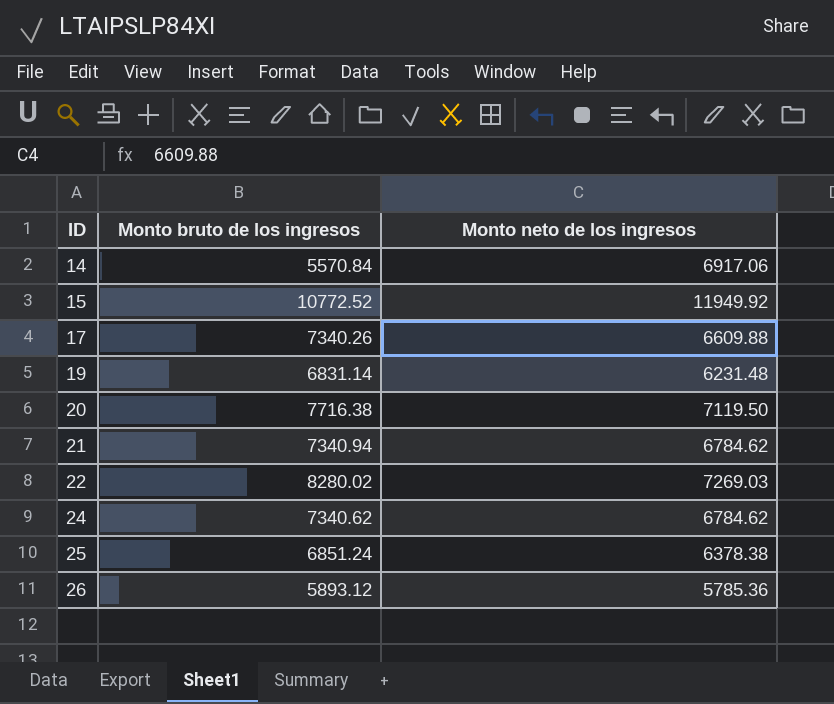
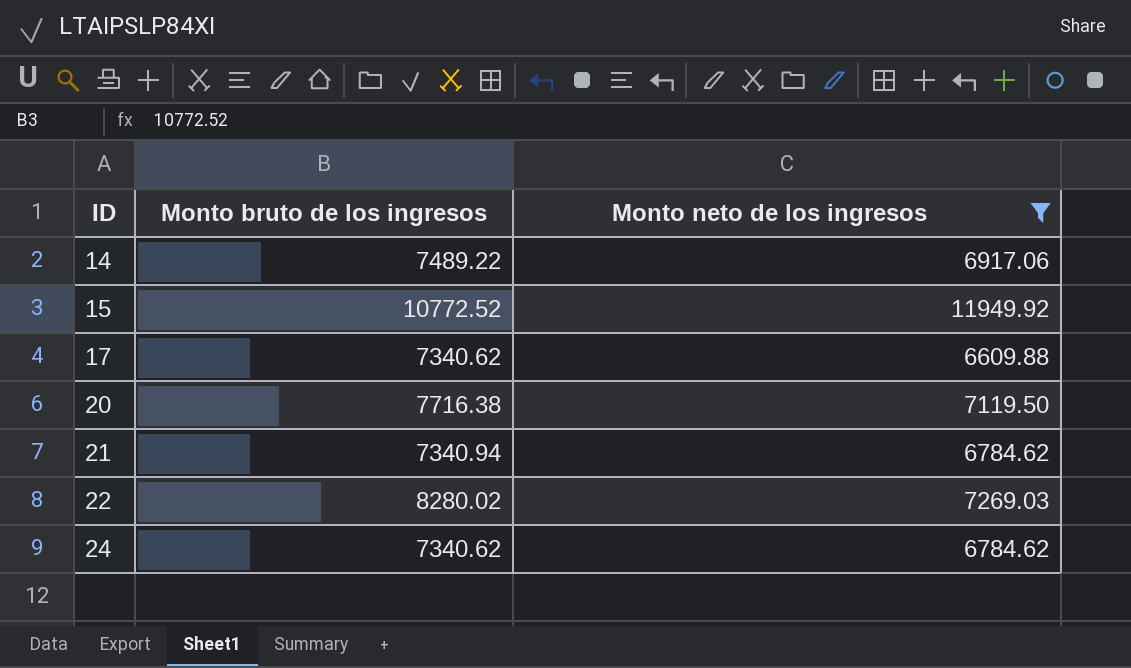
filter: none -> Monto neto de los ingresos >= 6609.88
14 | Monto bruto de los ingresos: 5570.84 -> 7489.22
17 | Monto bruto de los ingresos: 7340.26 -> 7340.62

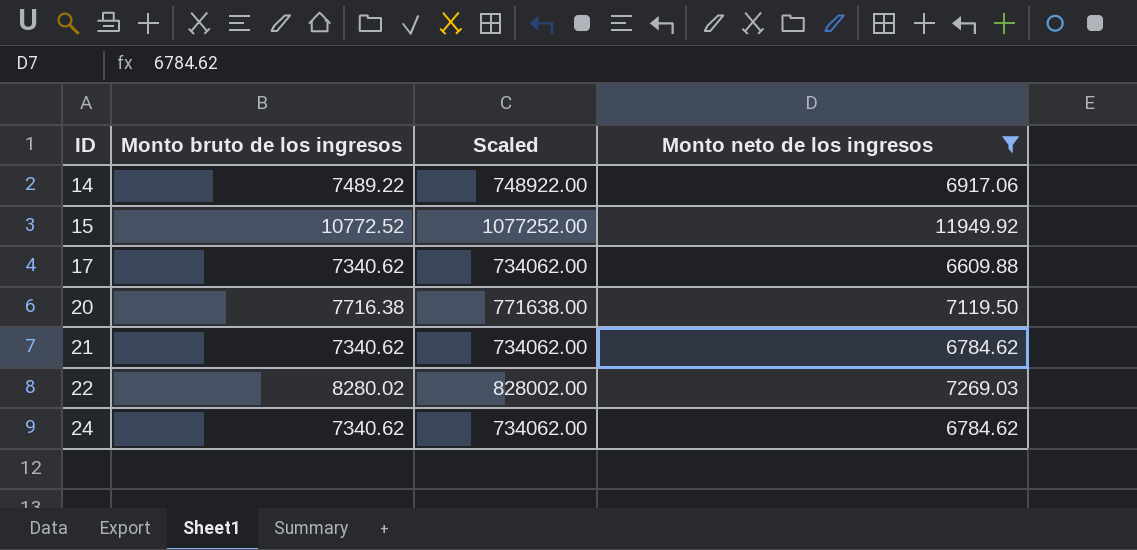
column Scaled | formula: none -> [Monto bruto de los ingresos] * 100
21 | Monto bruto de los ingresos: 7340.94 -> 7340.62

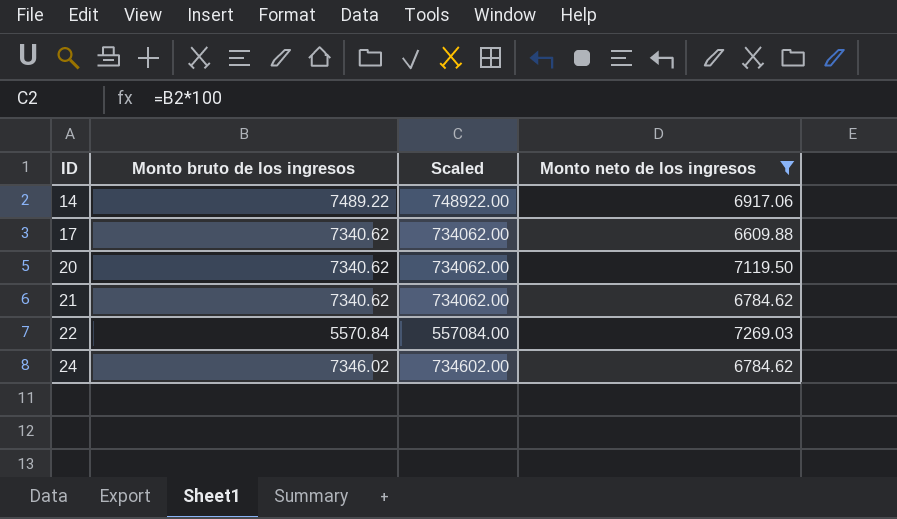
row 15: 10772.52 | 1077252.00 | 11949.92 -> none
20 | Monto bruto de los ingresos: 7716.38 -> 7340.62
20 | Scaled: 771638.00 -> 734062.00
22 | Monto bruto de los ingresos: 8280.02 -> 5570.84
22 | Scaled: 828002.00 -> 557084.00
24 | Monto bruto de los ingresos: 7340.62 -> 7346.02
24 | Scaled: 734062.00 -> 734602.00

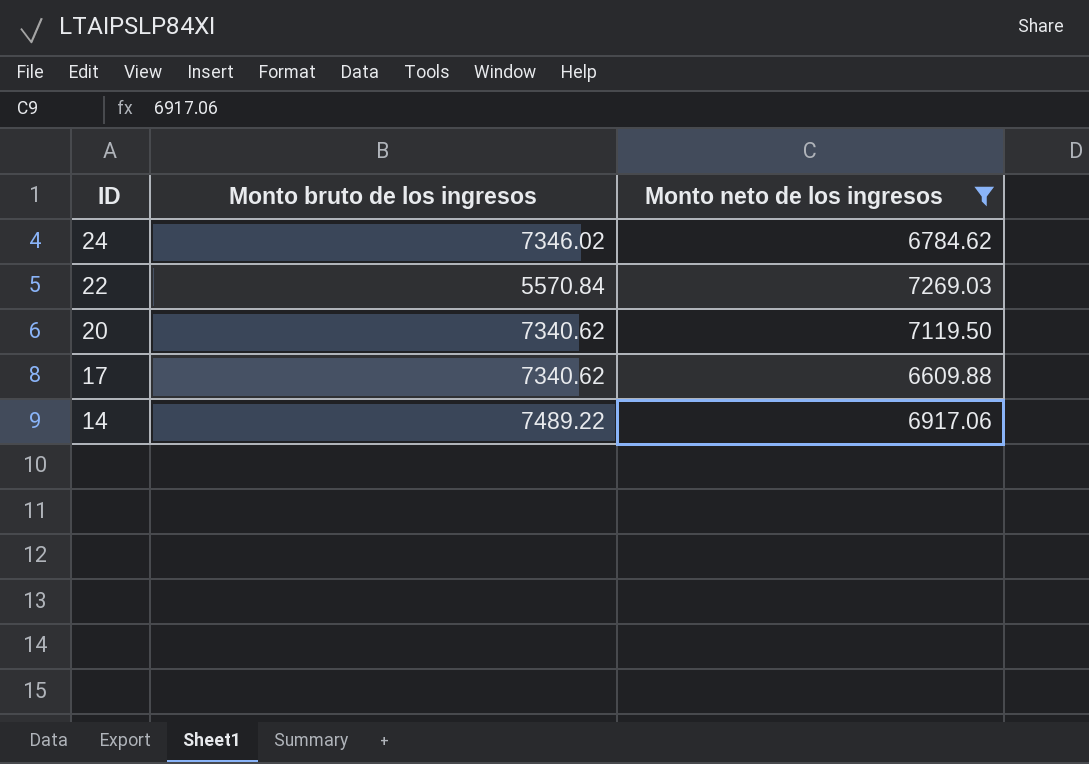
row order: ID ascending -> ID descending
column Scaled | formula: [Monto bruto de los ingresos] * 100 -> none
row 21: 7340.62 | 734062.00 | 6784.62 -> none

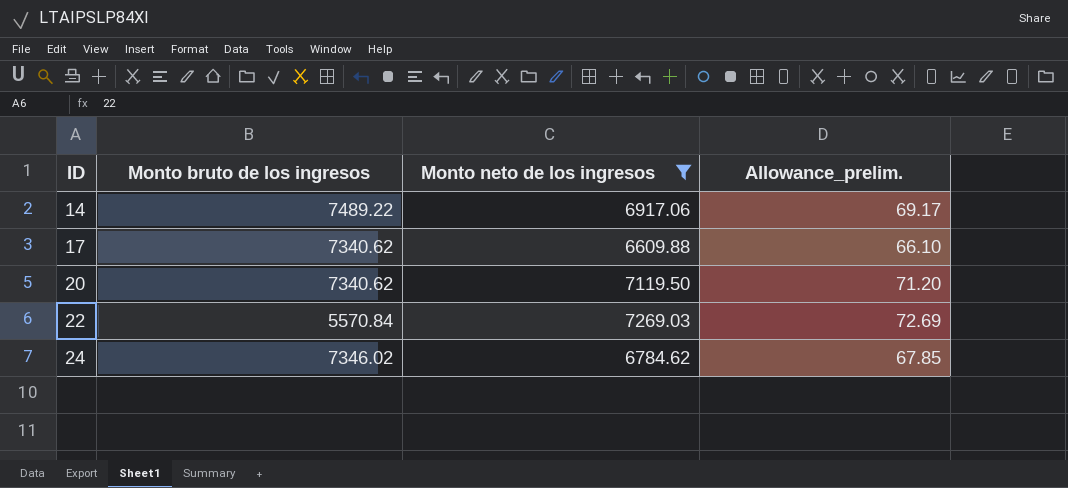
row order: ID descending -> ID ascending
column Allowance_prelim. | formula: none -> [Monto neto de los ingresos] * 0.01

